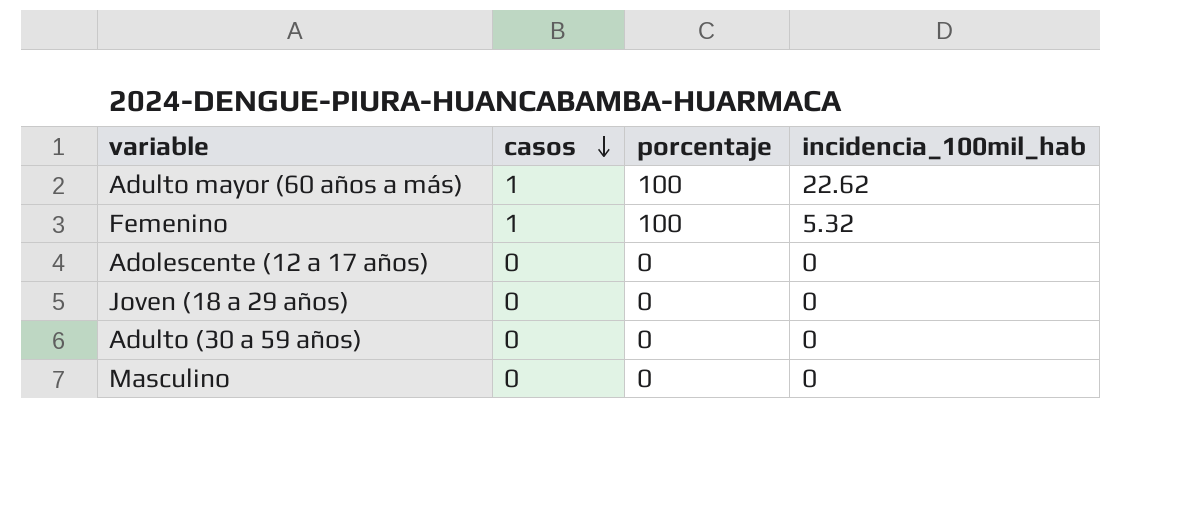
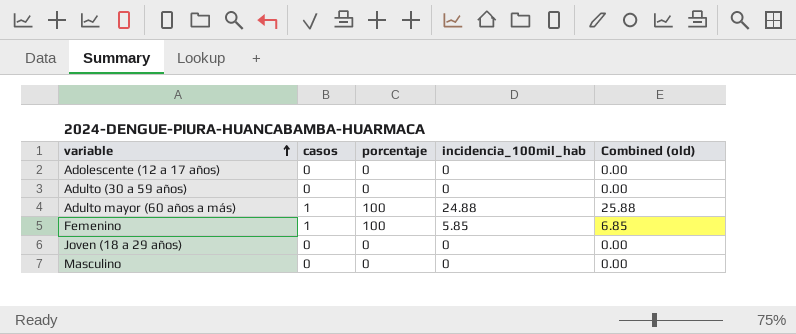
row order: casos descending -> variable ascending
column Combined (old) | formula: none -> [casos] + [incidencia_100mil_hab]
Adulto mayor (60 años a más) | incidencia_100mil_hab: 22.62 -> 24.88
Femenino | incidencia_100mil_hab: 5.32 -> 5.85

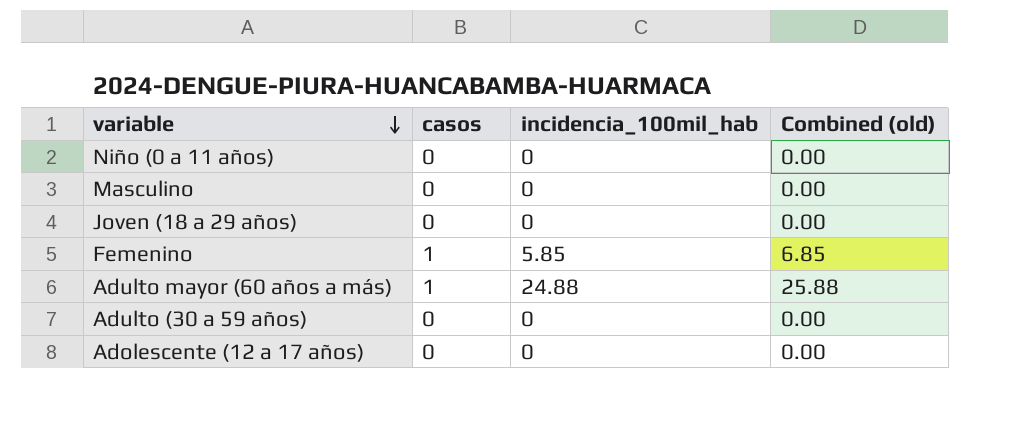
row order: variable ascending -> variable descending
column porcentaje | position: 3 -> none
row Niño (0 a 11 años): none -> 0 | 0 | 0.00

